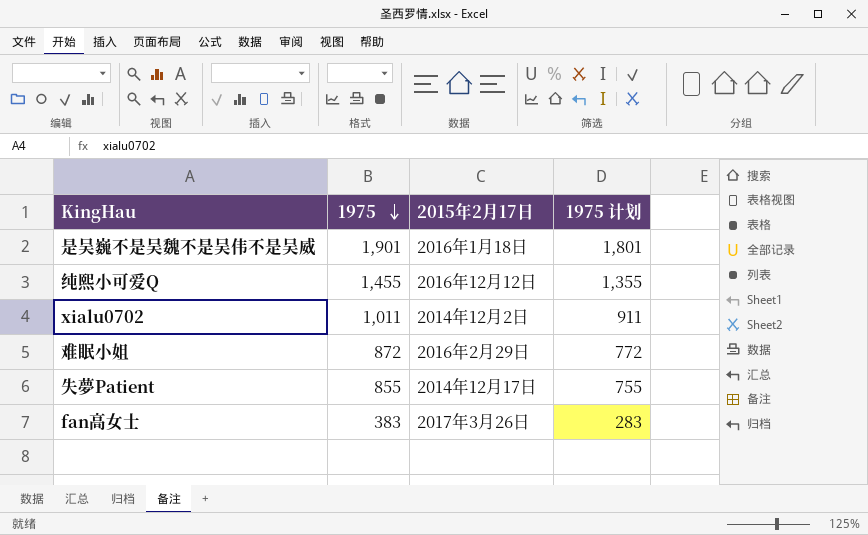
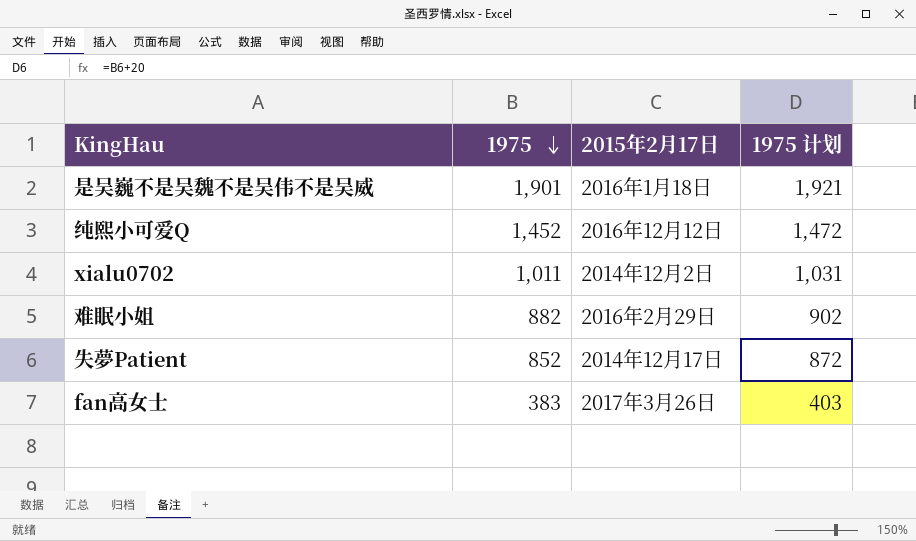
column 1975 计划 | formula: [1975] - 100 -> [1975] + 20
纯熙小可爱Q | 1975: 1,455 -> 1,452
难眠小姐 | 1975: 872 -> 882
失夢Patient | 1975: 855 -> 852

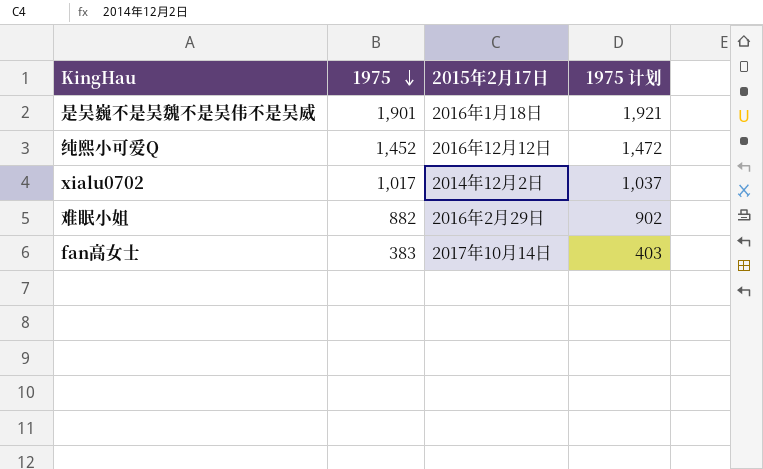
row 失夢Patient: 852 | 2014年12月17日 | 872 -> none
xialu0702 | 1975: 1,011 -> 1,017
xialu0702 | 1975 计划: 1,031 -> 1,037
fan高女士 | 2015年2月17日: 2017年3月26日 -> 2017年10月14日

